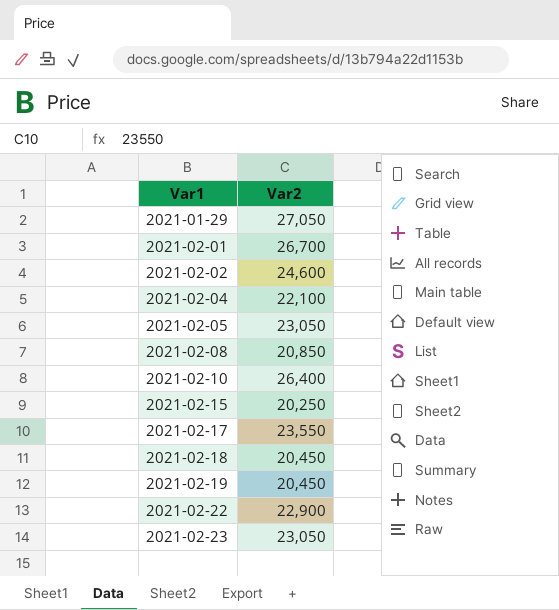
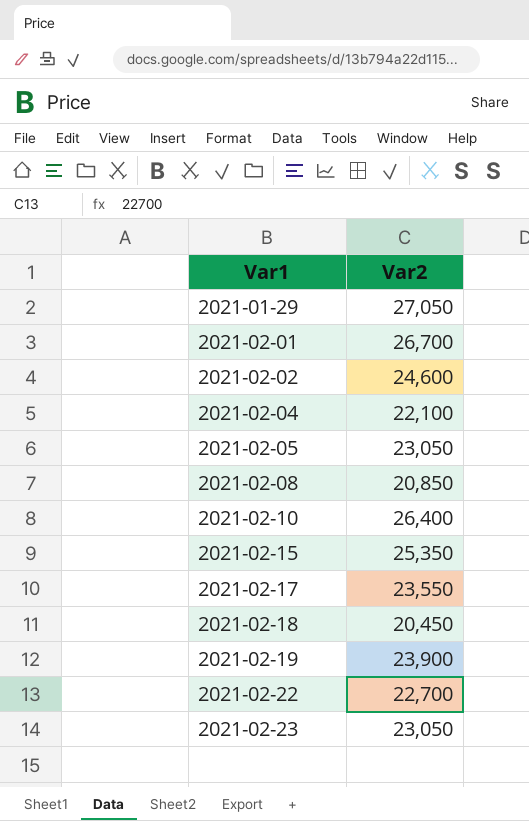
2021-02-15 | Var2: 20,250 -> 25,350
2021-02-19 | Var2: 20,450 -> 23,900
2021-02-22 | Var2: 22,900 -> 22,700

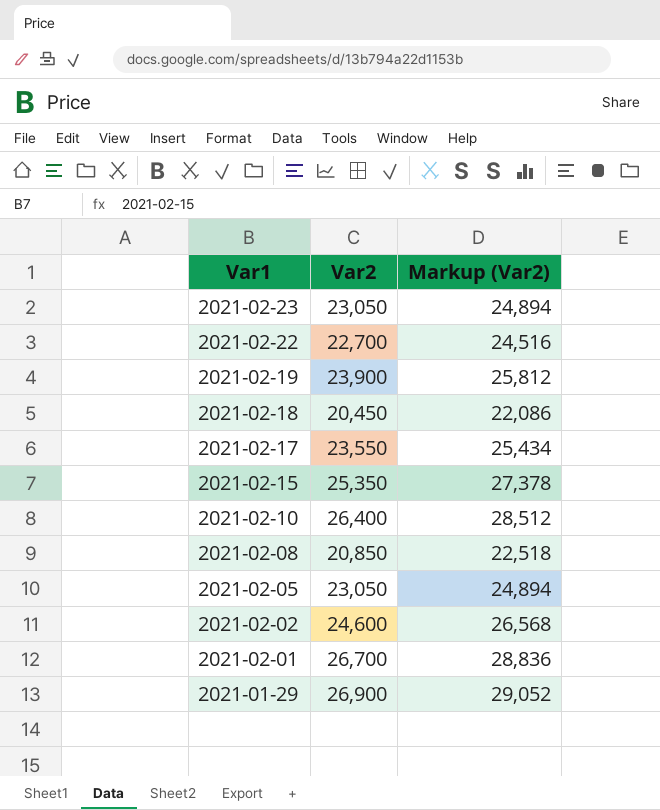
row order: Var1 ascending -> Var1 descending
column Markup (Var2) | formula: none -> [Var2] * 1.08
row 2021-02-04: 22,100 -> none
2021-01-29 | Var2: 27,050 -> 26,900

